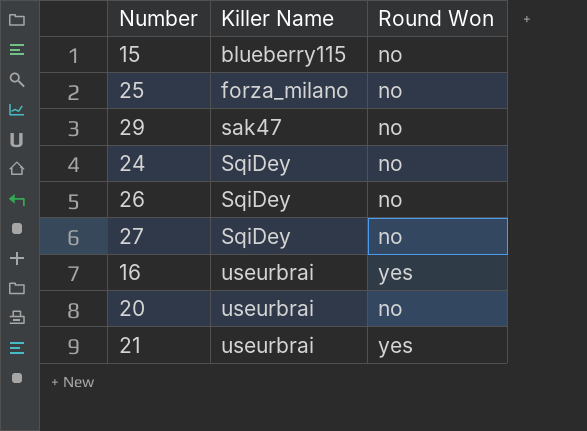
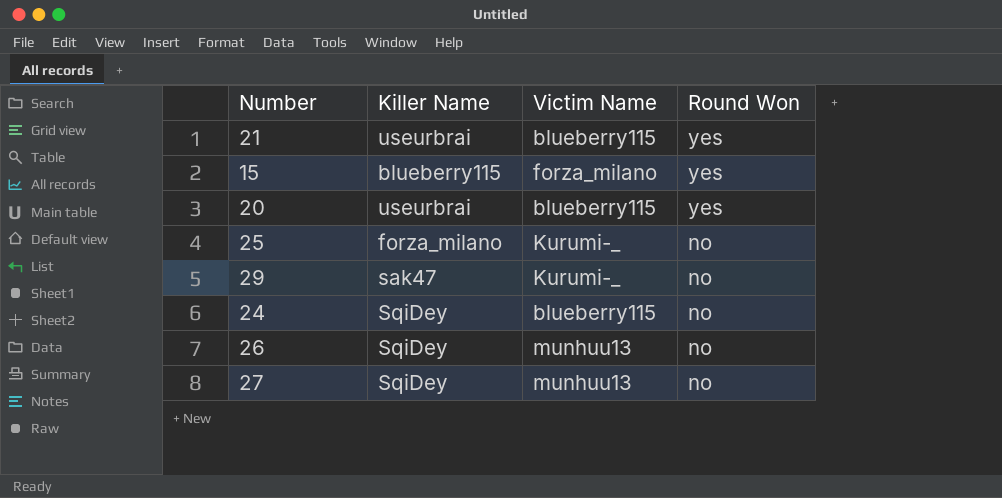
row order: Killer Name ascending -> Round Won descending
column Victim Name | position: none -> 3
row 16: useurbrai | yes -> none
15 | Round Won: no -> yes
20 | Round Won: no -> yes

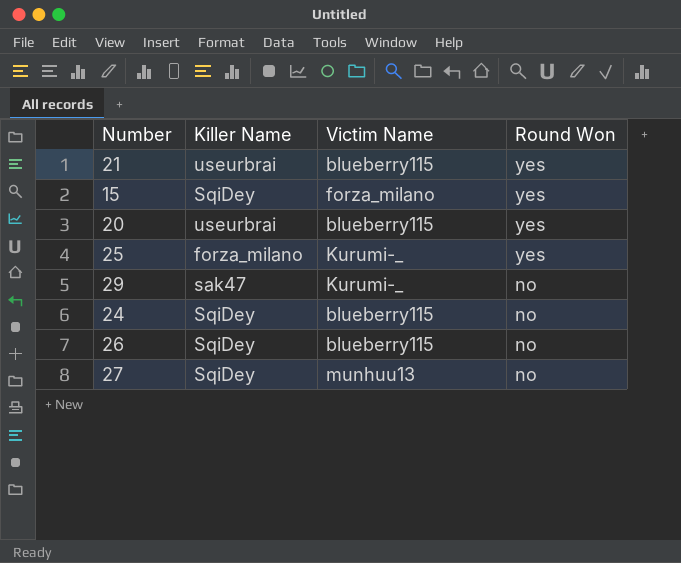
15 | Killer Name: blueberry115 -> SqiDey
25 | Round Won: no -> yes
26 | Victim Name: munhuu13 -> blueberry115

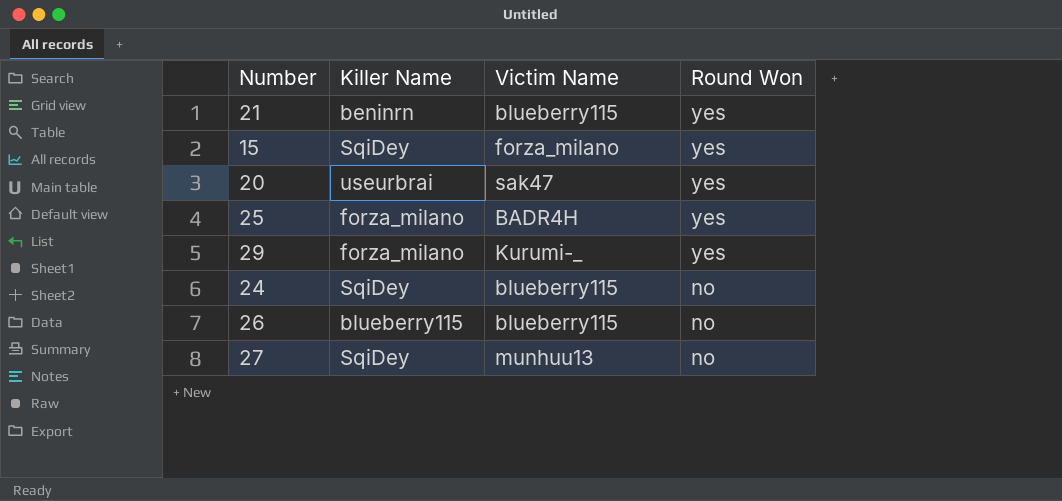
21 | Killer Name: useurbrai -> beninrn
20 | Victim Name: blueberry115 -> sak47
25 | Victim Name: Kurumi-_ -> BADR4H
29 | Killer Name: sak47 -> forza_milano
29 | Round Won: no -> yes
26 | Killer Name: SqiDey -> blueberry115

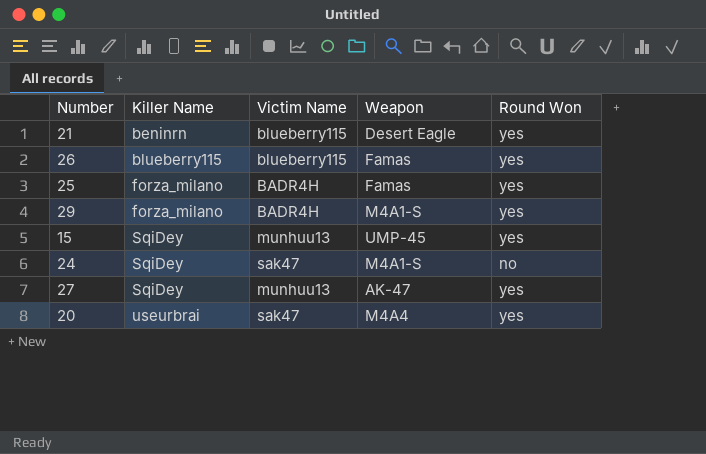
row order: Round Won descending -> Killer Name ascending
column Weapon | position: none -> 4
26 | Round Won: no -> yes
29 | Victim Name: Kurumi-_ -> BADR4H
15 | Victim Name: forza_milano -> munhuu13
24 | Victim Name: blueberry115 -> sak47
27 | Round Won: no -> yes

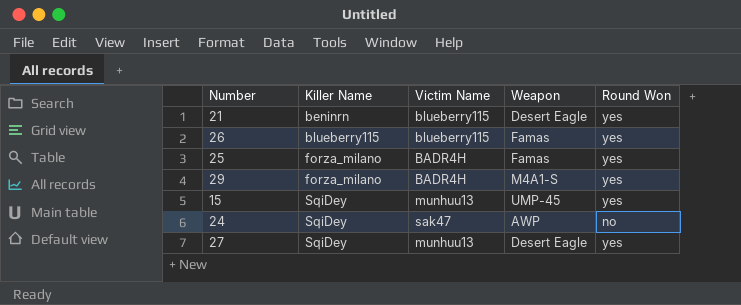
row 20: useurbrai | sak47 | M4A4 | yes -> none
24 | Weapon: M4A1-S -> AWP
27 | Weapon: AK-47 -> Desert Eagle

